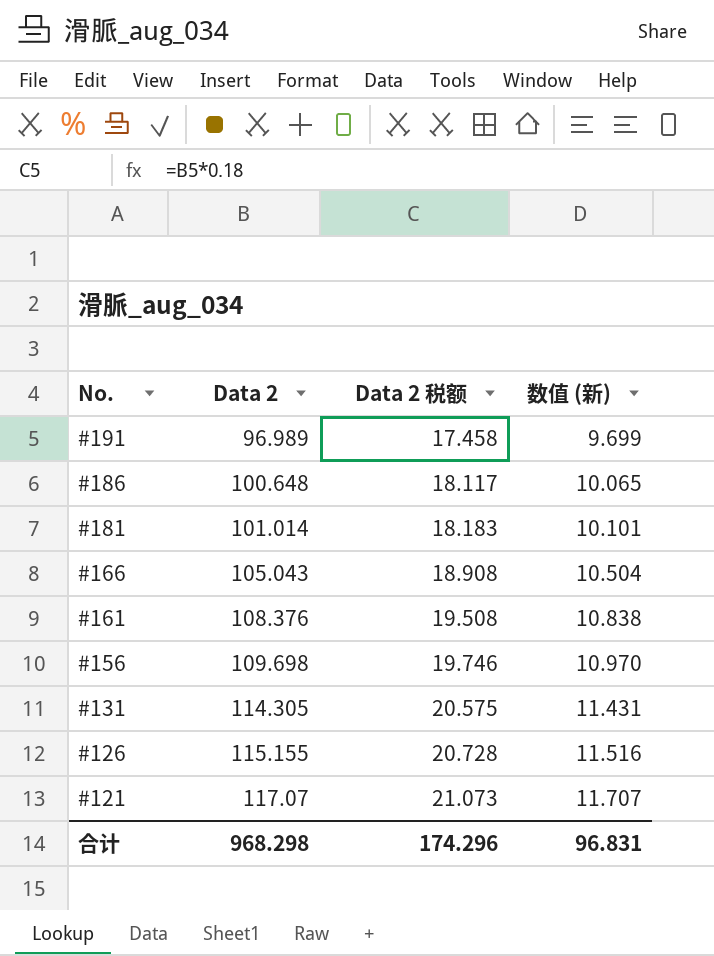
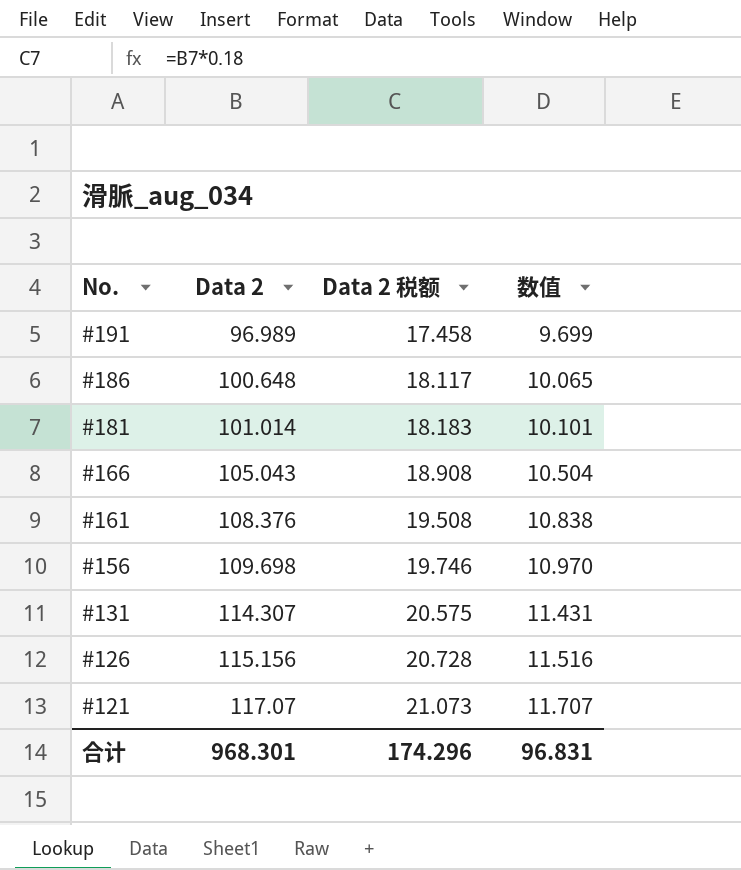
column name: 数值 (新) -> 数值
#131 | Data 2: 114.305 -> 114.307
#126 | Data 2: 115.155 -> 115.156
合计 | Data 2: 968.298 -> 968.301

